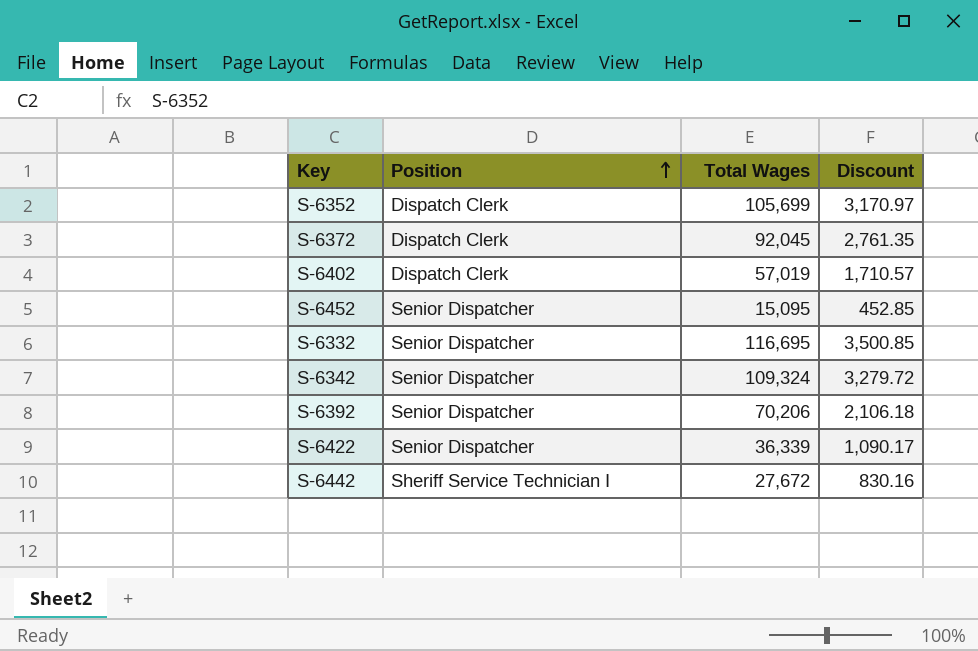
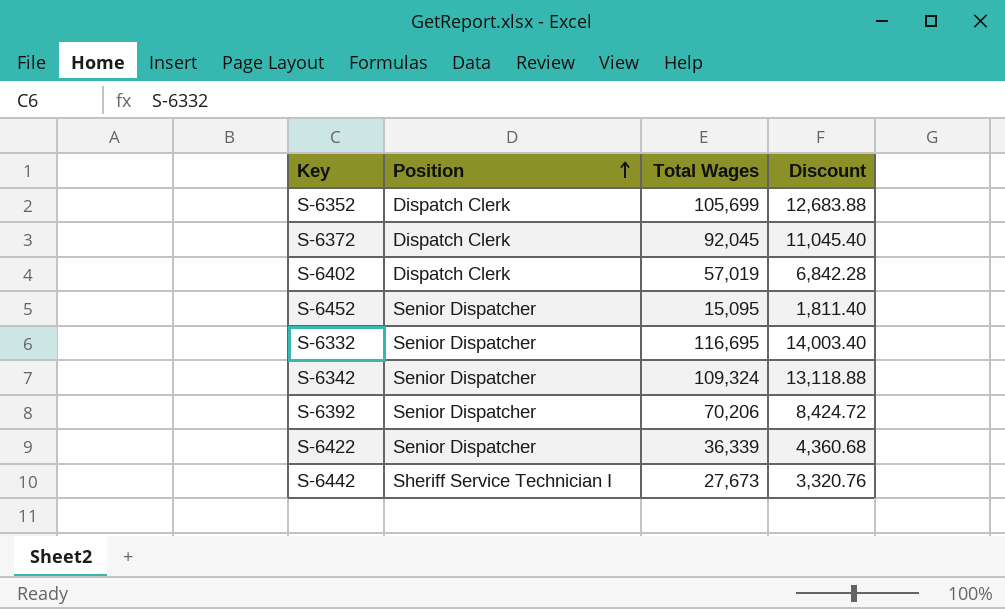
column Discount | formula: [Total Wages] * 0.03 -> [Total Wages] * 0.12
S-6442 | Total Wages: 27,672 -> 27,673

